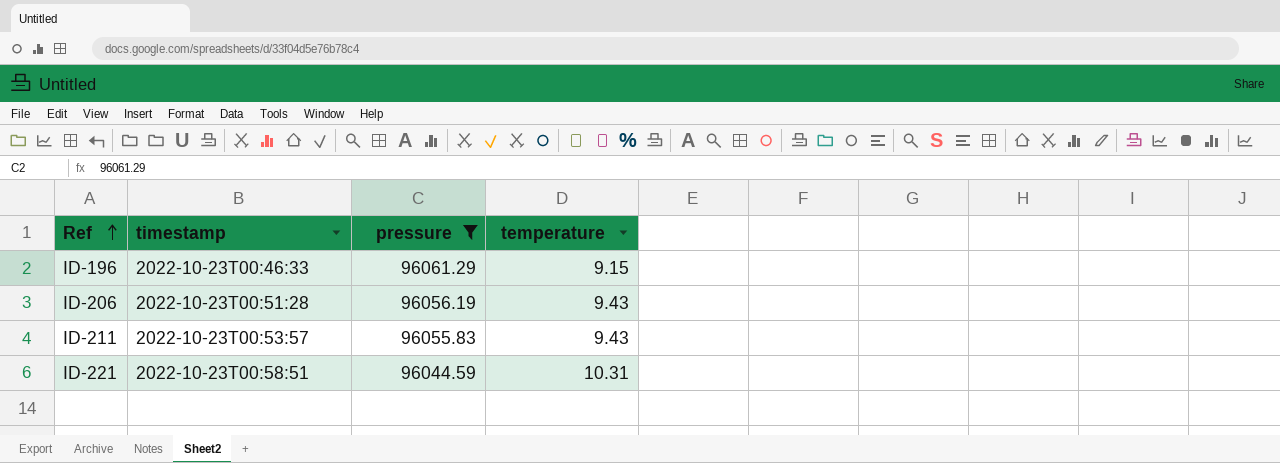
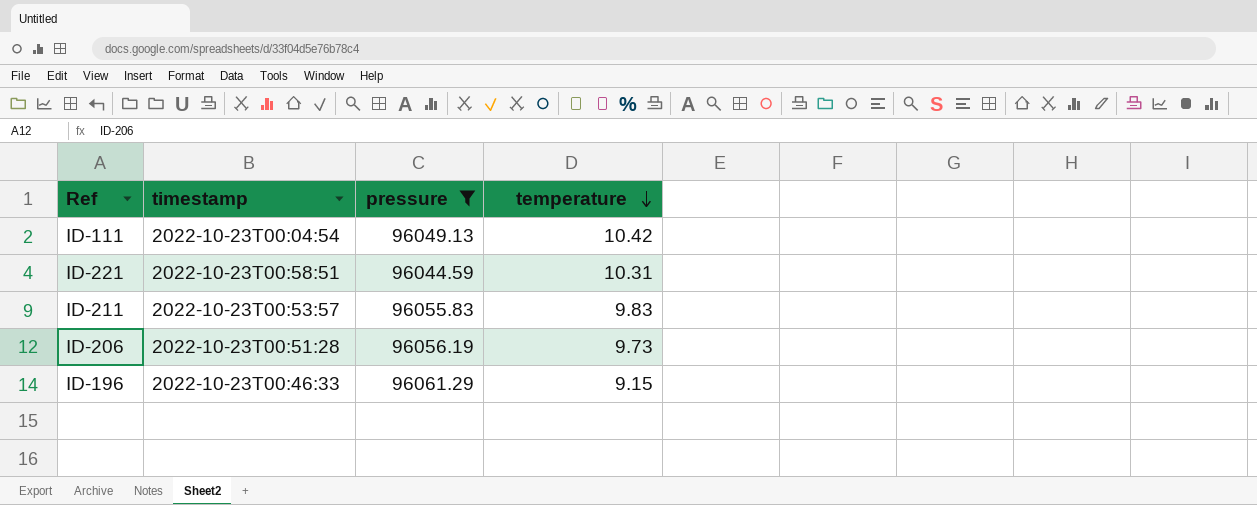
row order: Ref ascending -> temperature descending
row ID-111: none -> 2022-10-23T00:04:54 | 96049.13 | 10.42
ID-211 | temperature: 9.43 -> 9.83
ID-206 | temperature: 9.43 -> 9.73

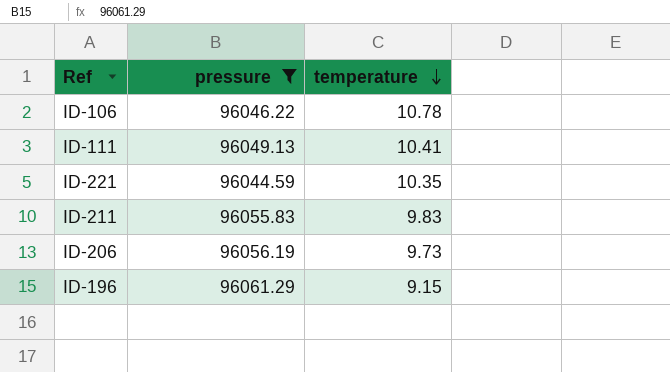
column timestamp | position: 2 -> none
row ID-106: none -> 96046.22 | 10.78
ID-111 | temperature: 10.42 -> 10.41
ID-221 | temperature: 10.31 -> 10.35

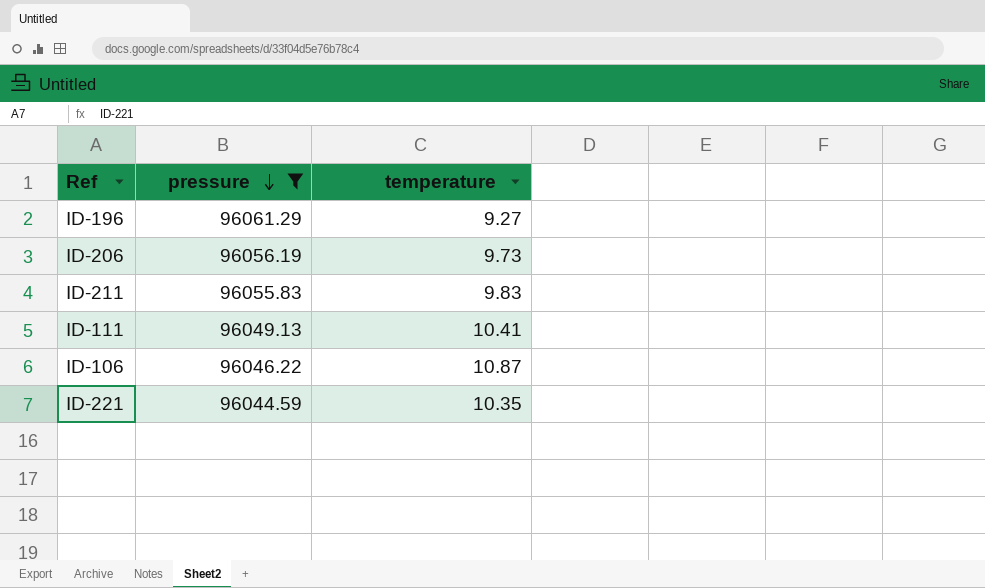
row order: temperature descending -> pressure descending
ID-196 | temperature: 9.15 -> 9.27
ID-106 | temperature: 10.78 -> 10.87

